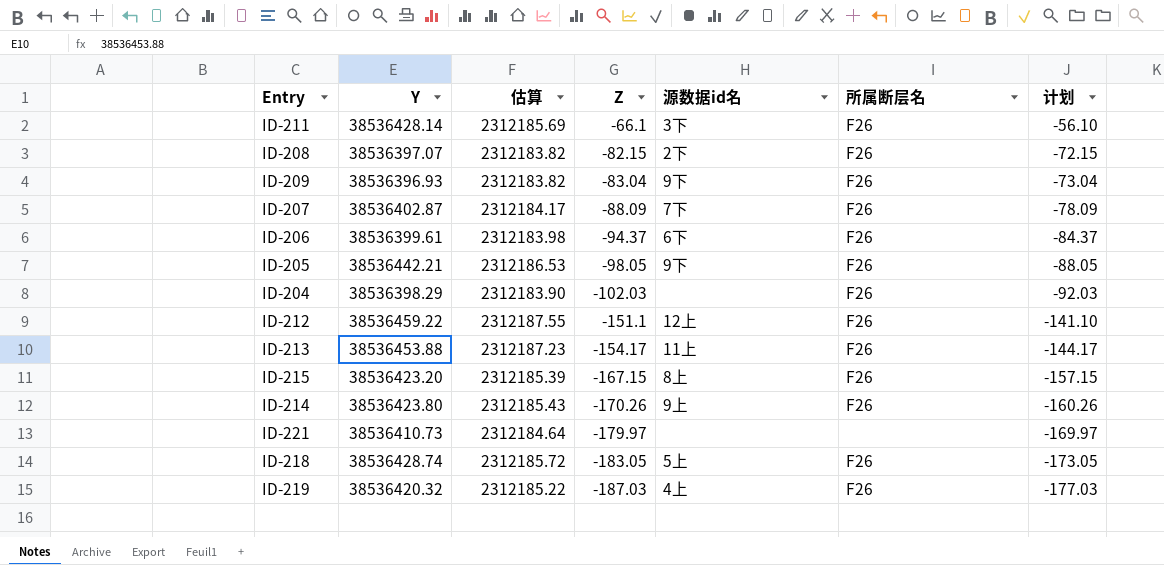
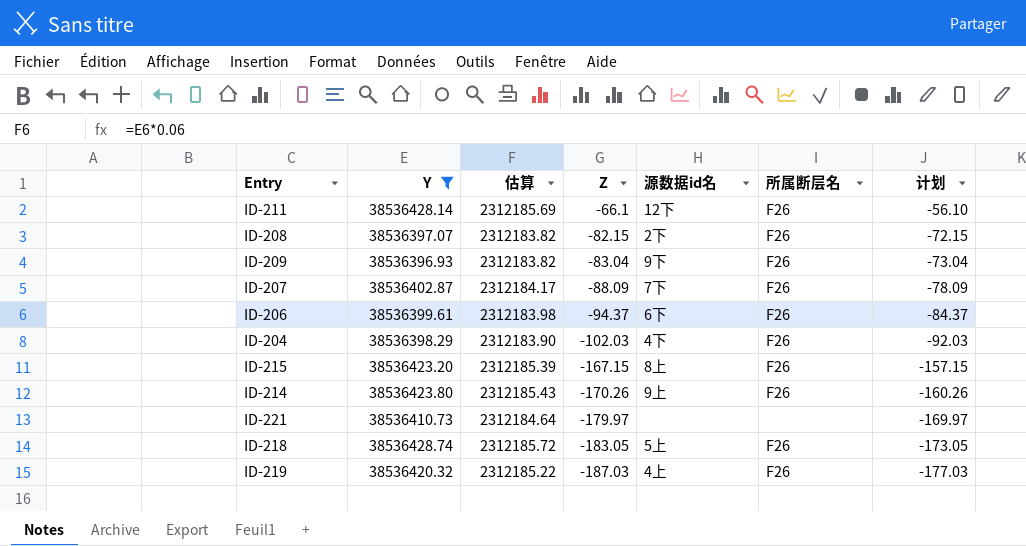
filter: none -> Y <= 38536428.74
ID-211 | 源数据id名: 3下 -> 12下
ID-204 | 源数据id名: none -> 4下

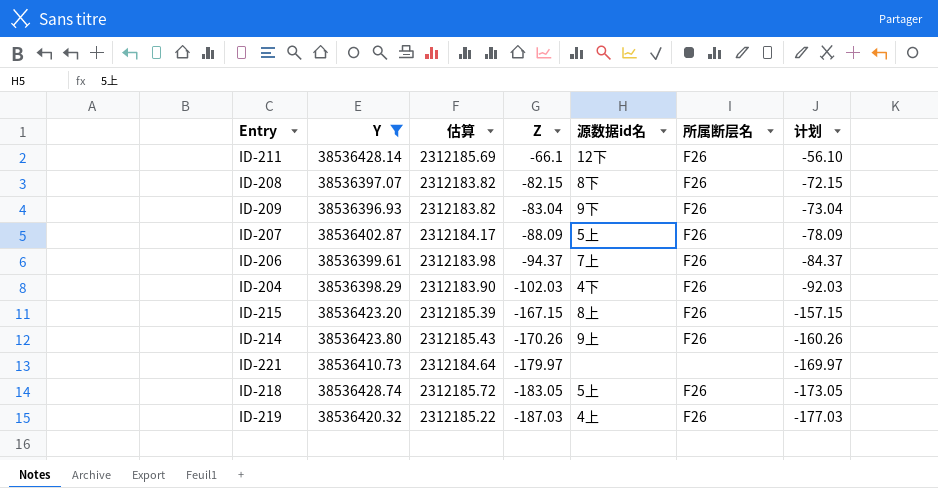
ID-208 | 源数据id名: 2下 -> 8下
ID-207 | 源数据id名: 7下 -> 5上
ID-206 | 源数据id名: 6下 -> 7上

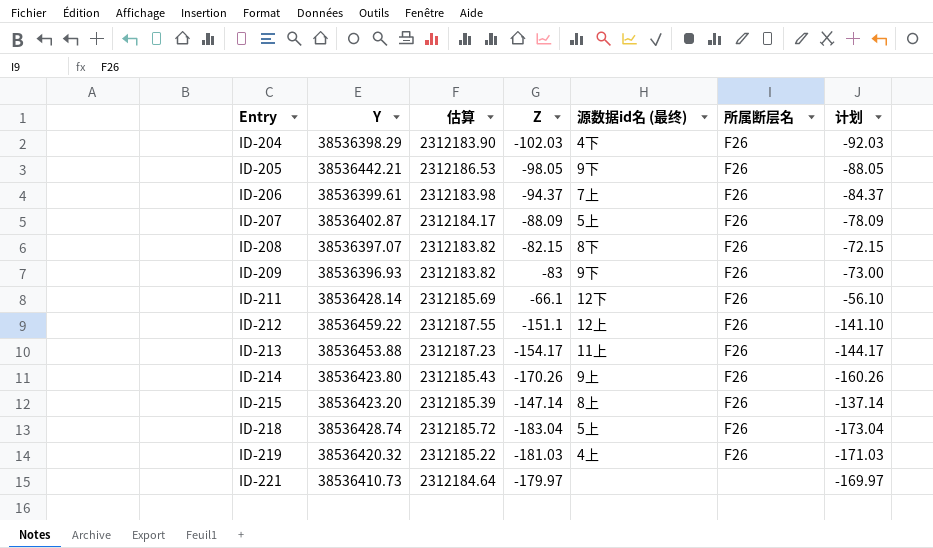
filter: Y <= 38536428.74 -> none
row order: Z descending -> Entry ascending
column name: 源数据id名 -> 源数据id名 (最终)
ID-209 | Z: -83.04 -> -83
ID-209 | 计划: -73.04 -> -73.00
ID-215 | Z: -167.15 -> -147.14
ID-215 | 计划: -157.15 -> -137.14
ID-218 | Z: -183.05 -> -183.04
ID-218 | 计划: -173.05 -> -173.04
ID-219 | Z: -187.03 -> -181.03
ID-219 | 计划: -177.03 -> -171.03

